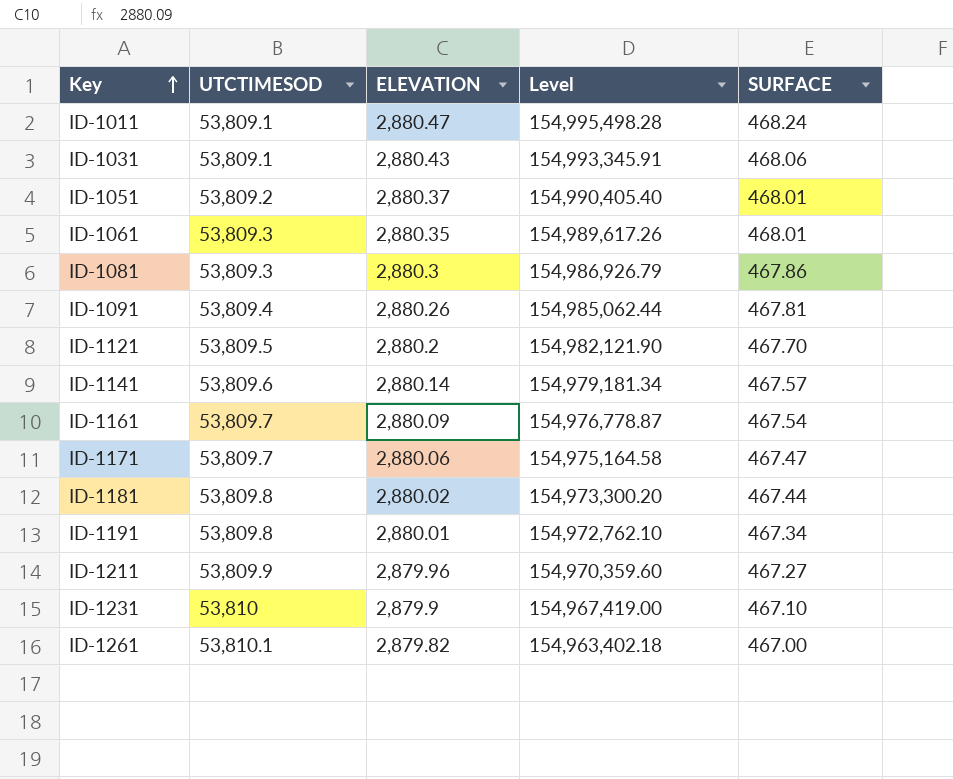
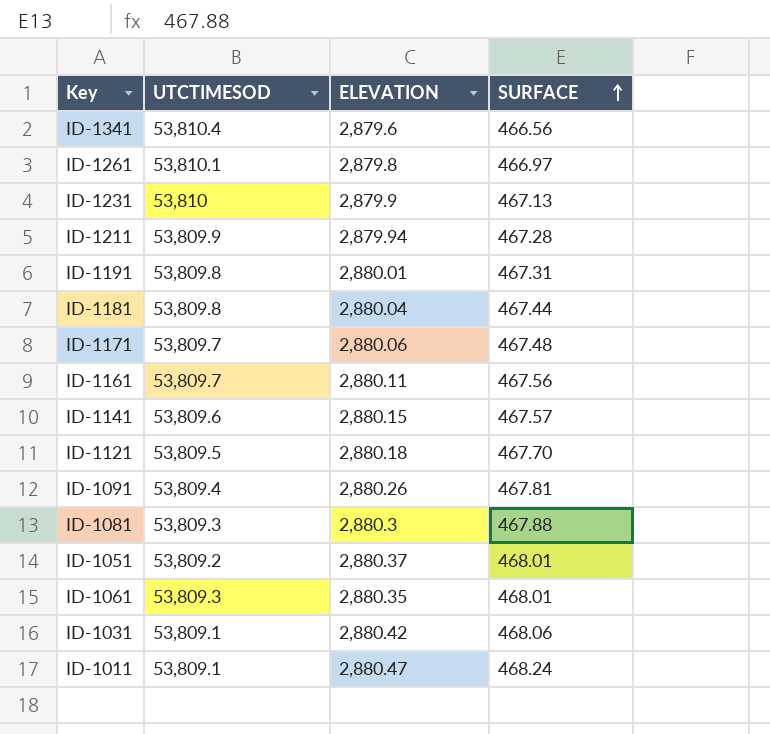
row order: Key ascending -> SURFACE ascending
column Level | formula: [UTCTIMESOD] * [ELEVATION] -> none
row ID-1341: none -> 53,810.4 | 2,879.6 | 466.56
ID-1261 | ELEVATION: 2,879.82 -> 2,879.8
ID-1261 | SURFACE: 467.00 -> 466.97
ID-1231 | SURFACE: 467.10 -> 467.13
ID-1211 | ELEVATION: 2,879.96 -> 2,879.94
ID-1211 | SURFACE: 467.27 -> 467.28
ID-1191 | SURFACE: 467.34 -> 467.31
ID-1181 | ELEVATION: 2,880.02 -> 2,880.04
ID-1171 | SURFACE: 467.47 -> 467.48
ID-1161 | ELEVATION: 2,880.09 -> 2,880.11
ID-1161 | SURFACE: 467.54 -> 467.56
ID-1141 | ELEVATION: 2,880.14 -> 2,880.15
ID-1121 | ELEVATION: 2,880.2 -> 2,880.18
ID-1081 | SURFACE: 467.86 -> 467.88
ID-1031 | ELEVATION: 2,880.43 -> 2,880.42

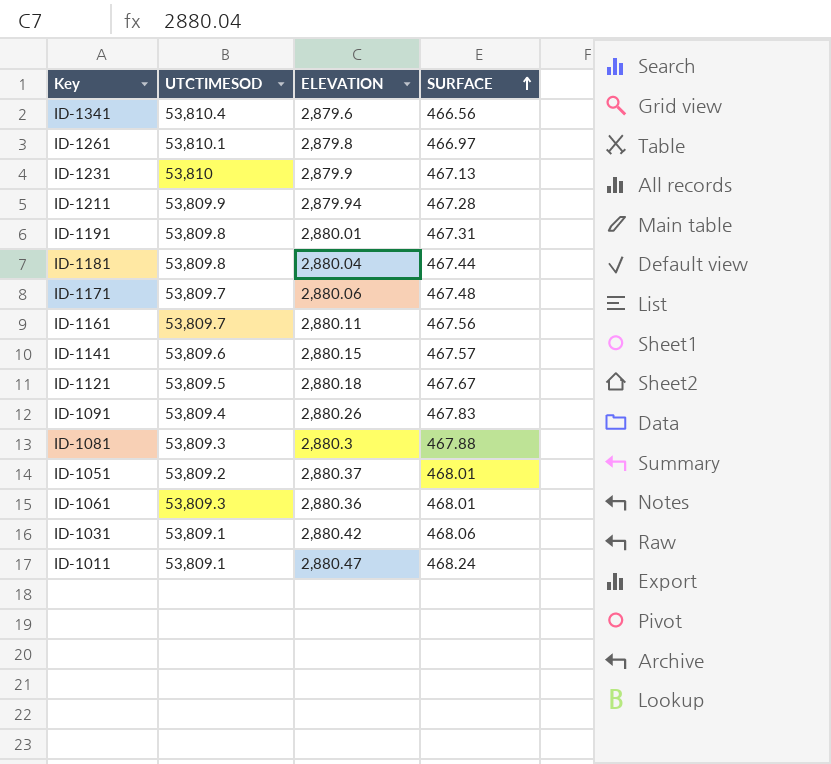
ID-1121 | SURFACE: 467.70 -> 467.67
ID-1091 | SURFACE: 467.81 -> 467.83
ID-1061 | ELEVATION: 2,880.35 -> 2,880.36

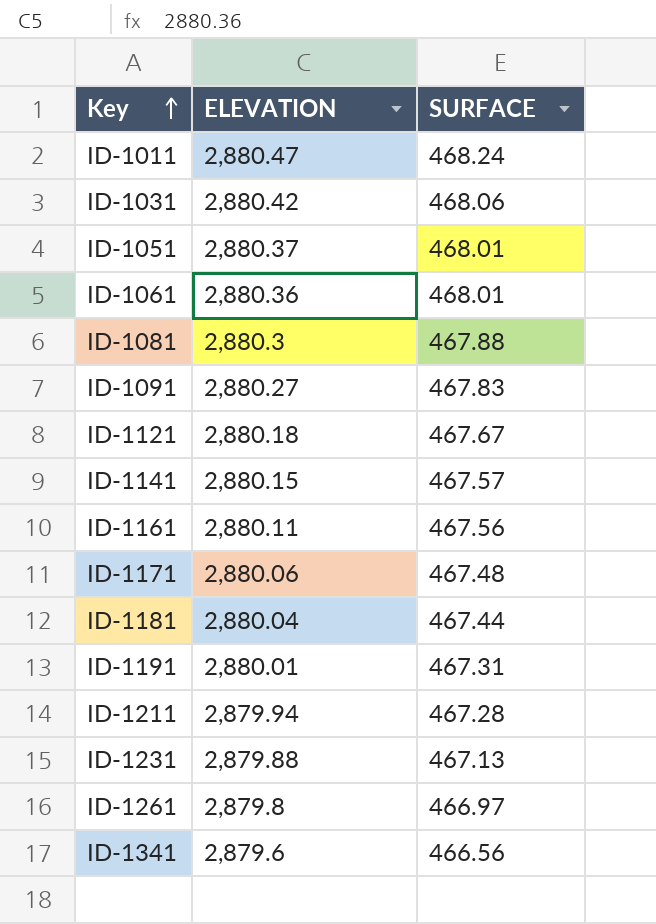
row order: SURFACE ascending -> Key ascending
column UTCTIMESOD | position: 2 -> none
ID-1091 | ELEVATION: 2,880.26 -> 2,880.27
ID-1231 | ELEVATION: 2,879.9 -> 2,879.88

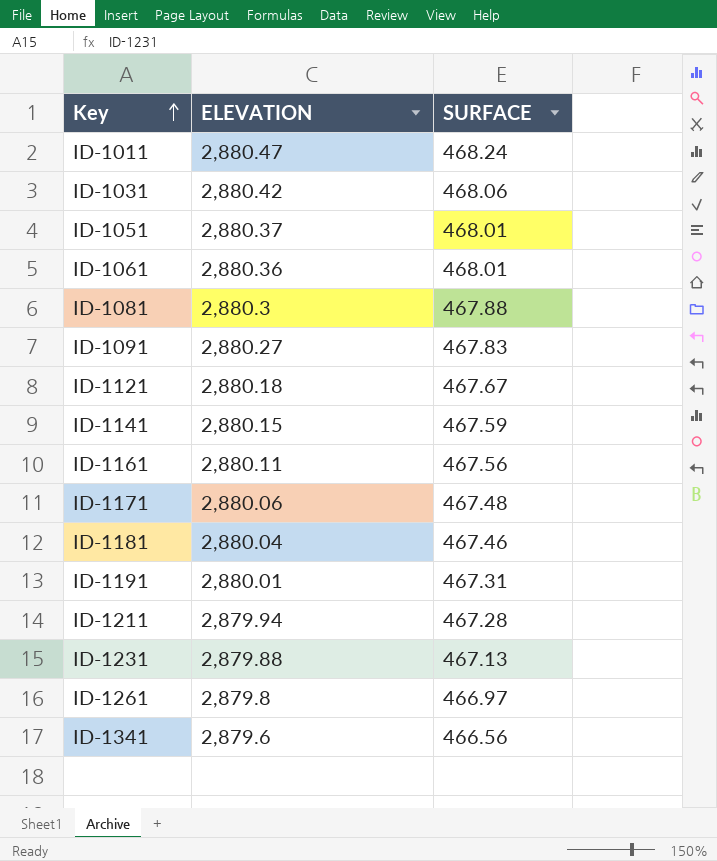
ID-1141 | SURFACE: 467.57 -> 467.59
ID-1181 | SURFACE: 467.44 -> 467.46

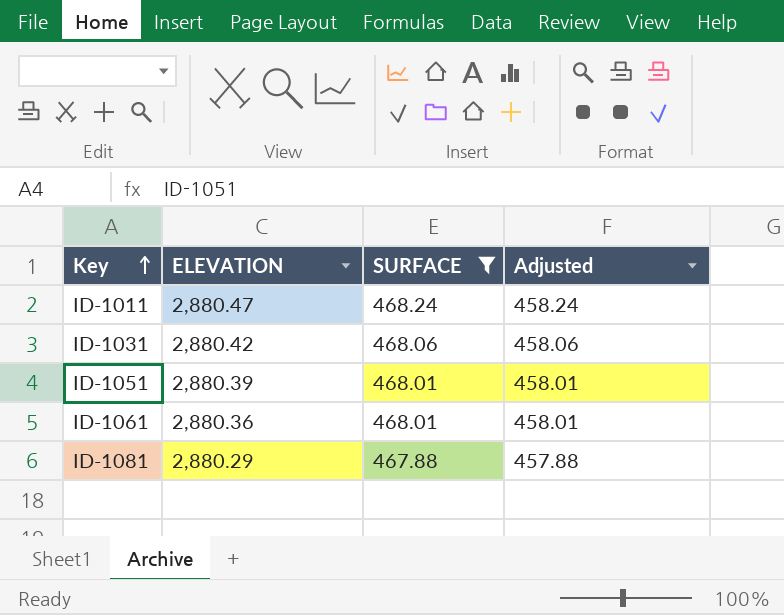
filter: none -> SURFACE >= 467.88
column Adjusted | formula: none -> [SURFACE] - 10
ID-1051 | ELEVATION: 2,880.37 -> 2,880.39
ID-1081 | ELEVATION: 2,880.3 -> 2,880.29

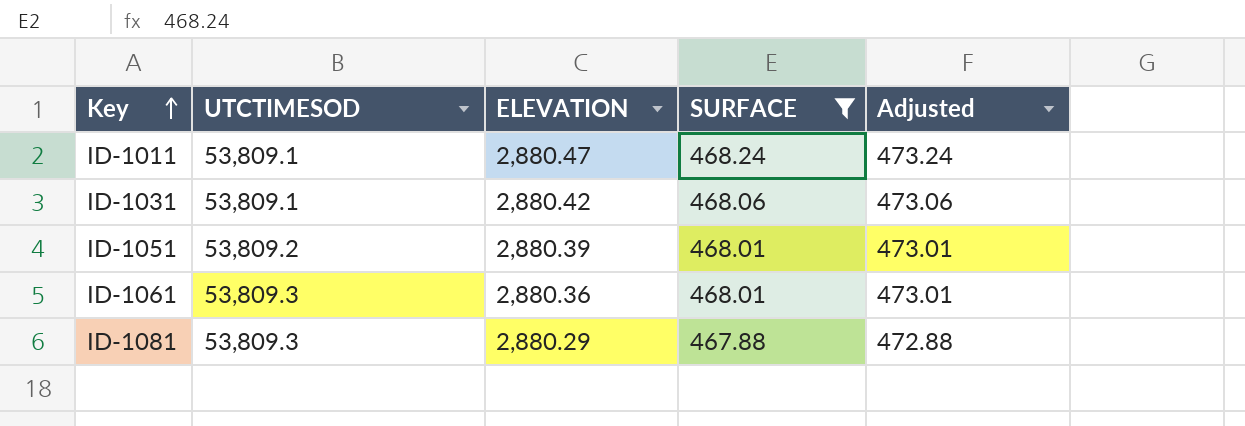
column UTCTIMESOD | position: none -> 2
column Adjusted | formula: [SURFACE] - 10 -> [SURFACE] + 5

